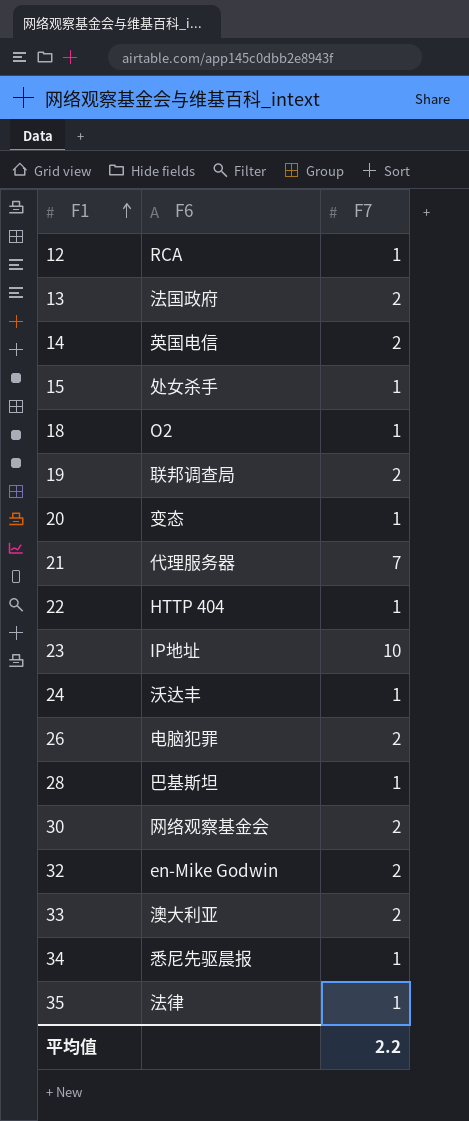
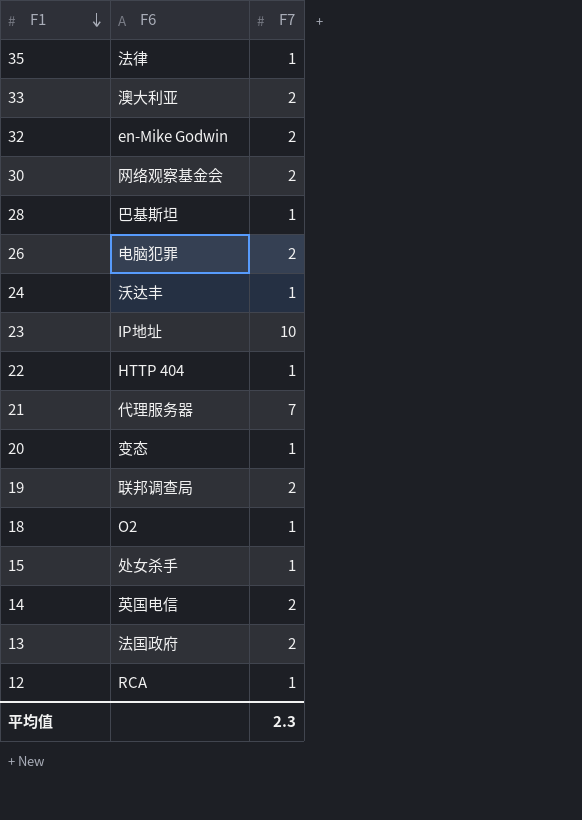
row order: F1 ascending -> F1 descending
row 34: 悉尼先驱晨报 | 1 -> none
平均值 | F7: 2.2 -> 2.3

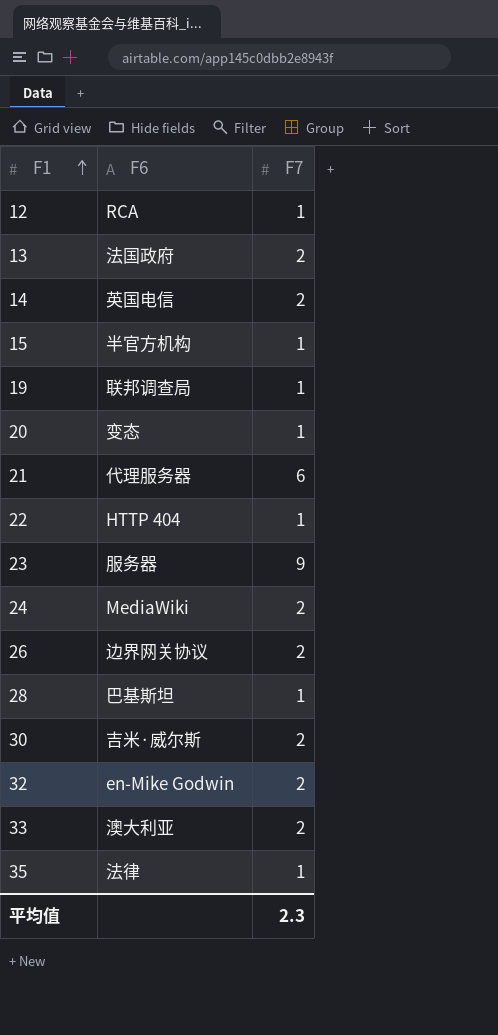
row order: F1 descending -> F1 ascending
row 18: O2 | 1 -> none
15 | F6: 处女杀手 -> 半官方机构
19 | F7: 2 -> 1
21 | F7: 7 -> 6
23 | F6: IP地址 -> 服务器
23 | F7: 10 -> 9
24 | F6: 沃达丰 -> MediaWiki
24 | F7: 1 -> 2
26 | F6: 电脑犯罪 -> 边界网关协议
30 | F6: 网络观察基金会 -> 吉米·威尔斯

